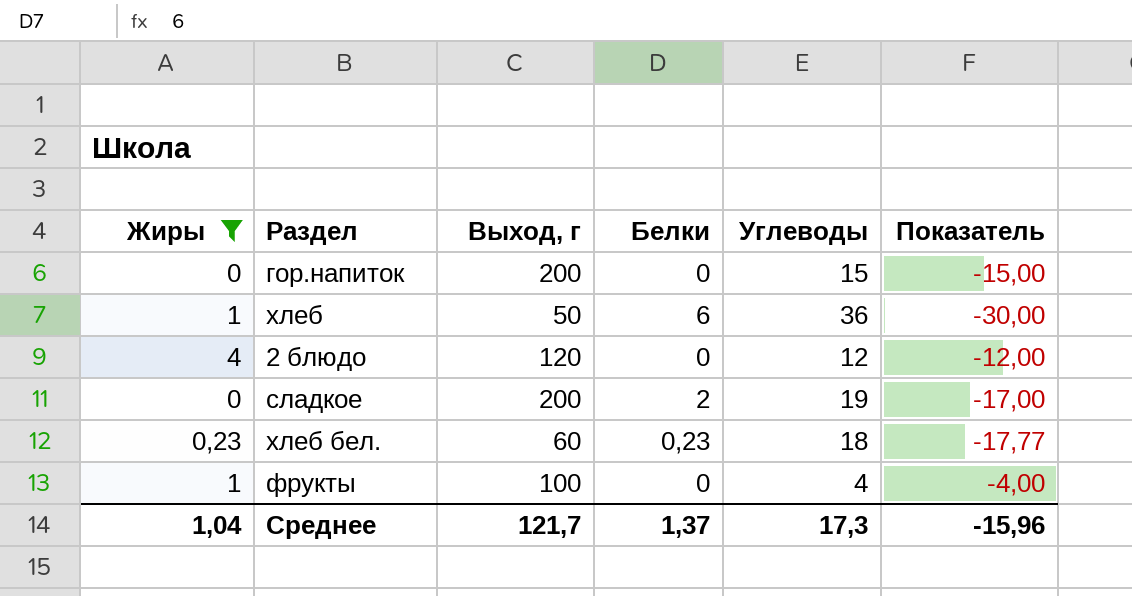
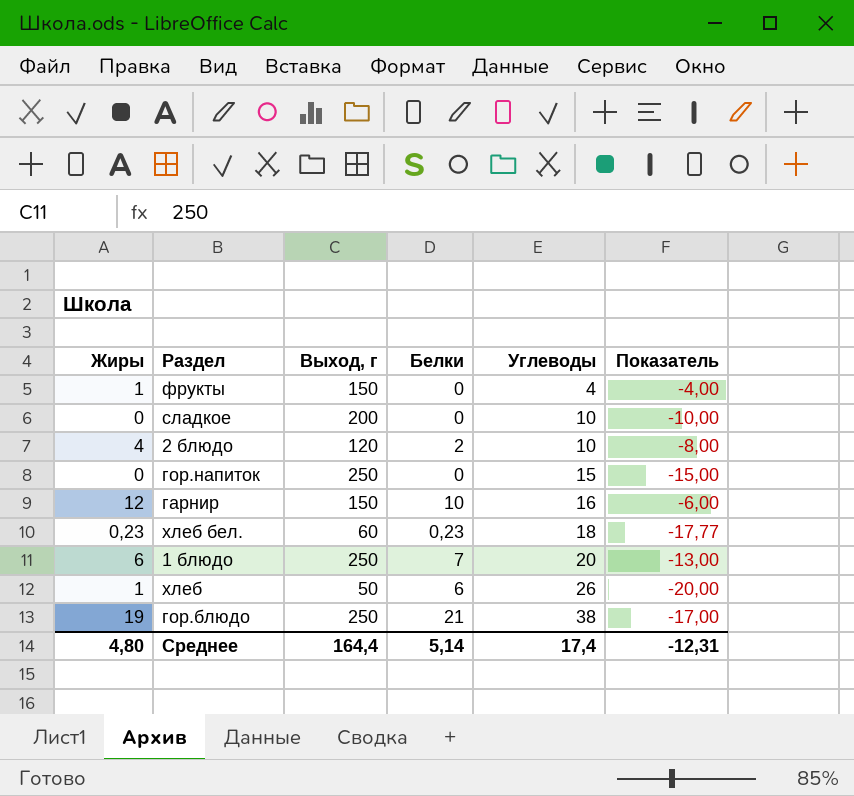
filter: Жиры <= 4 -> none
row order: none -> Углеводы ascending
фрукты | Выход, г: 100 -> 150
сладкое | Белки: 2 -> 0
сладкое | Углеводы: 19 -> 10
сладкое | Показатель: -17,00 -> -10,00
2 блюдо | Белки: 0 -> 2
2 блюдо | Углеводы: 12 -> 10
2 блюдо | Показатель: -12,00 -> -8,00
гор.напиток | Выход, г: 200 -> 250
хлеб | Углеводы: 36 -> 26
хлеб | Показатель: -30,00 -> -20,00
Среднее | Жиры: 1,04 -> 4,80
Среднее | Выход, г: 121,7 -> 164,4
Среднее | Белки: 1,37 -> 5,14
Среднее | Углеводы: 17,3 -> 17,4
Среднее | Показатель: -15,96 -> -12,31

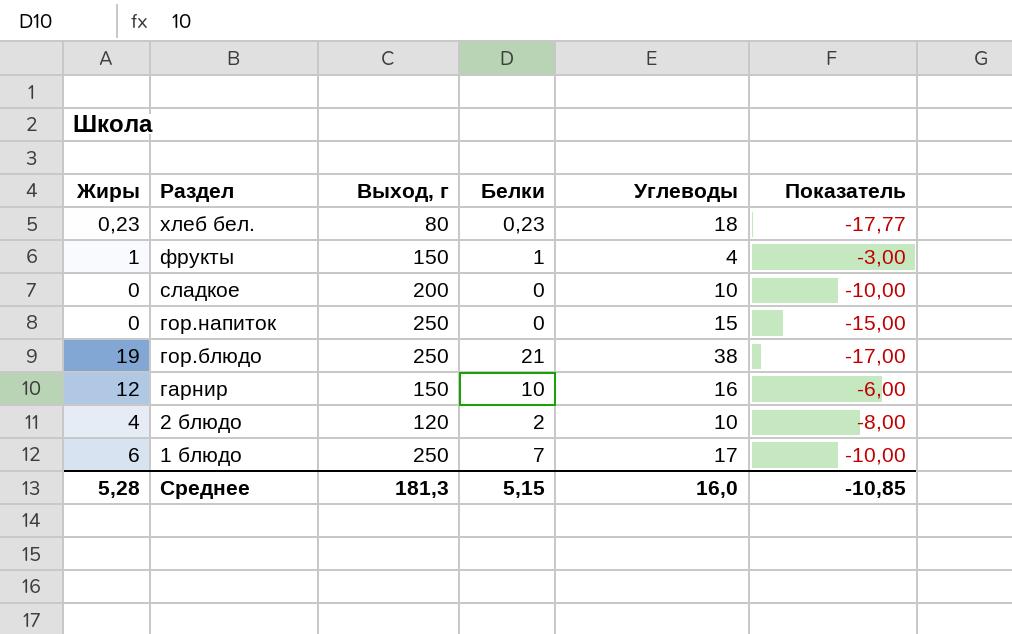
row order: Углеводы ascending -> Раздел descending
row хлеб: 1 | 50 | 6 | 26 | -20,00 -> none
хлеб бел. | Выход, г: 60 -> 80
фрукты | Белки: 0 -> 1
фрукты | Показатель: -4,00 -> -3,00
1 блюдо | Углеводы: 20 -> 17
1 блюдо | Показатель: -13,00 -> -10,00
Среднее | Жиры: 4,80 -> 5,28
Среднее | Выход, г: 164,4 -> 181,3
Среднее | Белки: 5,14 -> 5,15
Среднее | Углеводы: 17,4 -> 16,0
Среднее | Показатель: -12,31 -> -10,85

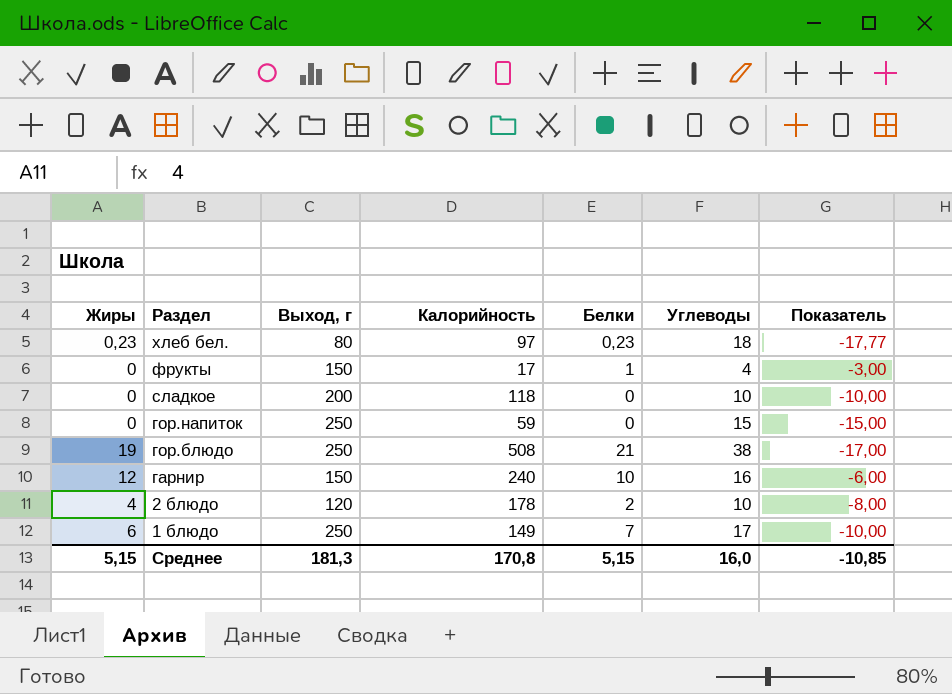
column Калорийность | position: none -> 4
фрукты | Жиры: 1 -> 0
Среднее | Жиры: 5,28 -> 5,15

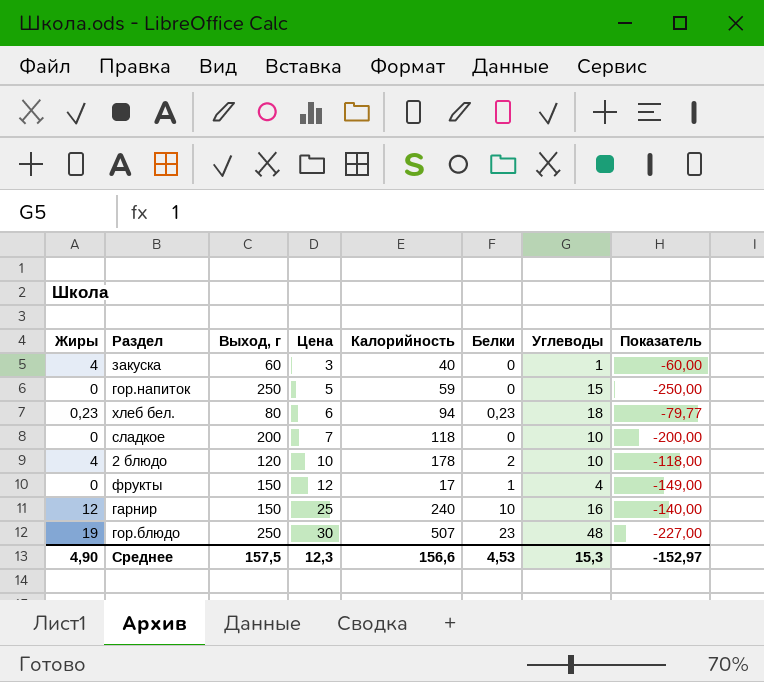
row order: Раздел descending -> Цена ascending
column Цена | position: none -> 4
column Показатель | formula: [Белки] - [Углеводы] -> [Белки] - [Выход, г]
row 1 блюдо: 6 | 250 | 149 | 7 | 17 | -10,00 -> none
row закуска: none -> 4 | 60 | 3 | 40 | 0 | 1 | -60,00
хлеб бел. | Калорийность: 97 -> 94
гор.блюдо | Калорийность: 508 -> 507
гор.блюдо | Белки: 21 -> 23
гор.блюдо | Углеводы: 38 -> 48
Среднее | Жиры: 5,15 -> 4,90
Среднее | Выход, г: 181,3 -> 157,5
Среднее | Калорийность: 170,8 -> 156,6
Среднее | Белки: 5,15 -> 4,53
Среднее | Углеводы: 16,0 -> 15,3
Среднее | Показатель: -10,85 -> -152,97

